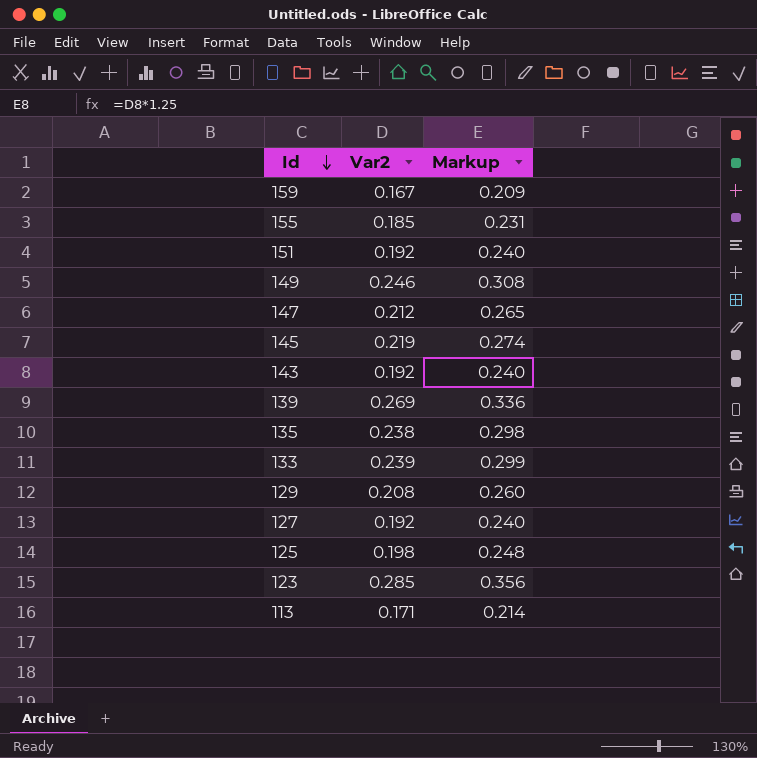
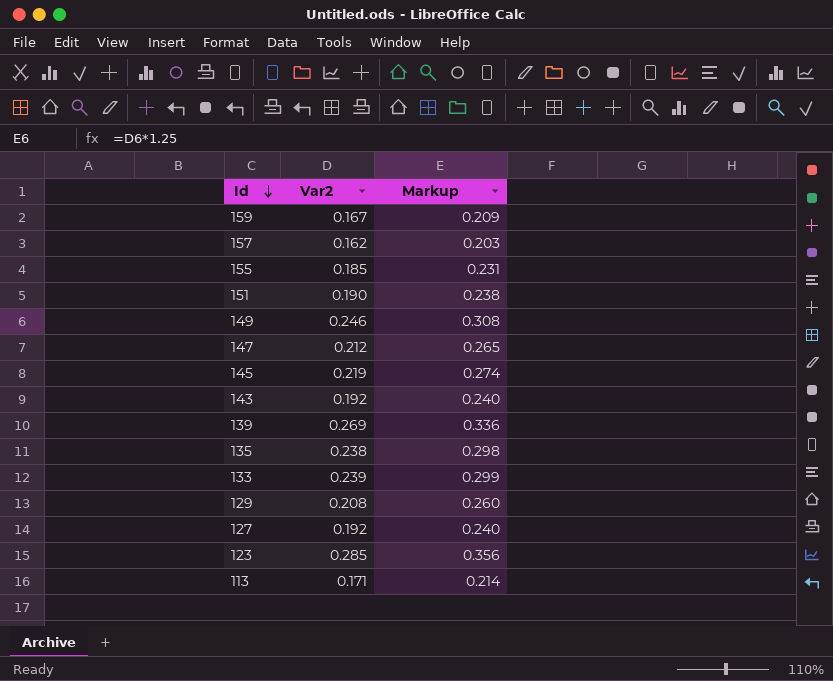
row 125: 0.198 | 0.248 -> none
row 157: none -> 0.162 | 0.203
151 | Var2: 0.192 -> 0.190
151 | Markup: 0.240 -> 0.238

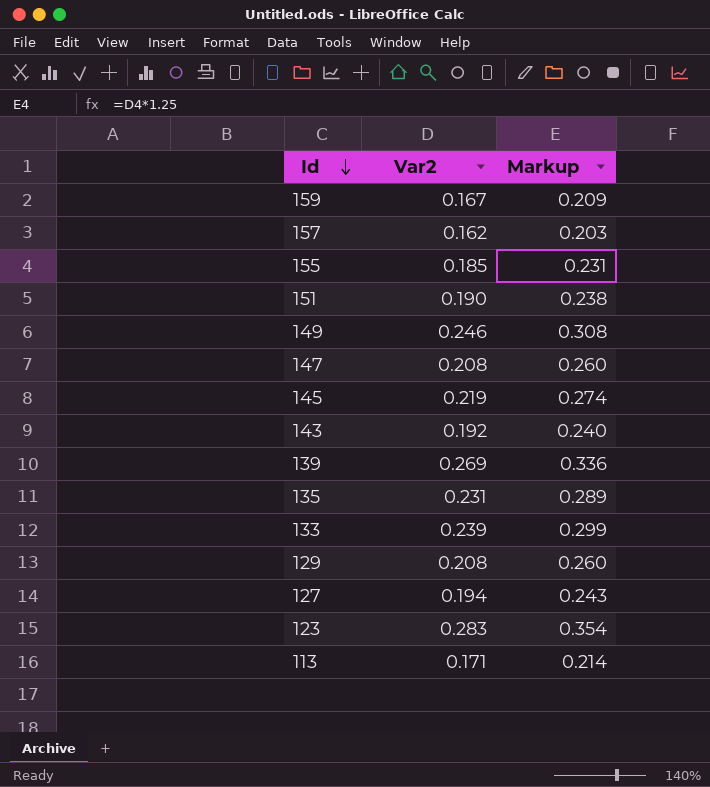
147 | Var2: 0.212 -> 0.208
147 | Markup: 0.265 -> 0.260
135 | Var2: 0.238 -> 0.231
135 | Markup: 0.298 -> 0.289
127 | Var2: 0.192 -> 0.194
127 | Markup: 0.240 -> 0.243
123 | Var2: 0.285 -> 0.283
123 | Markup: 0.356 -> 0.354

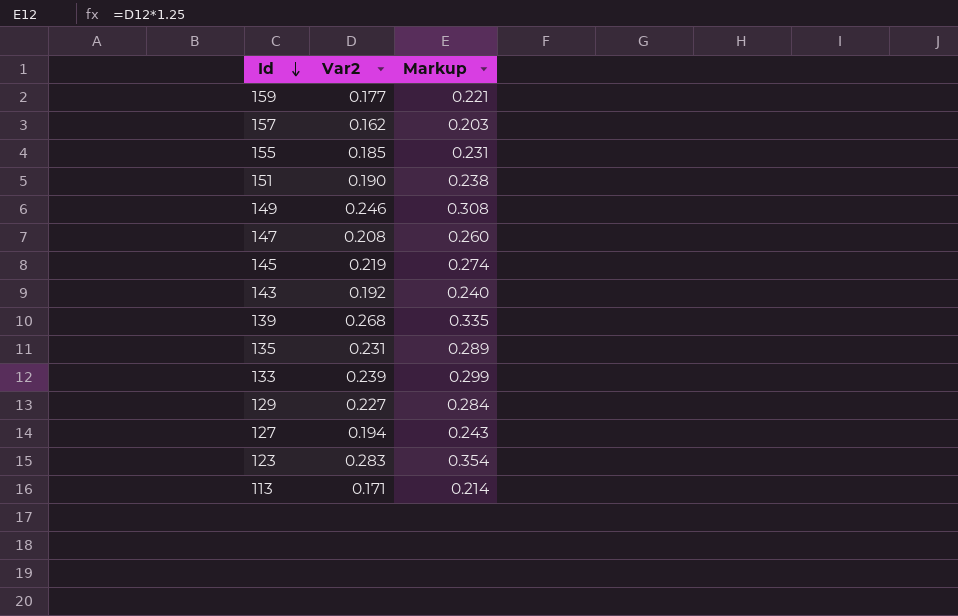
159 | Var2: 0.167 -> 0.177
159 | Markup: 0.209 -> 0.221
139 | Var2: 0.269 -> 0.268
139 | Markup: 0.336 -> 0.335
129 | Var2: 0.208 -> 0.227
129 | Markup: 0.260 -> 0.284

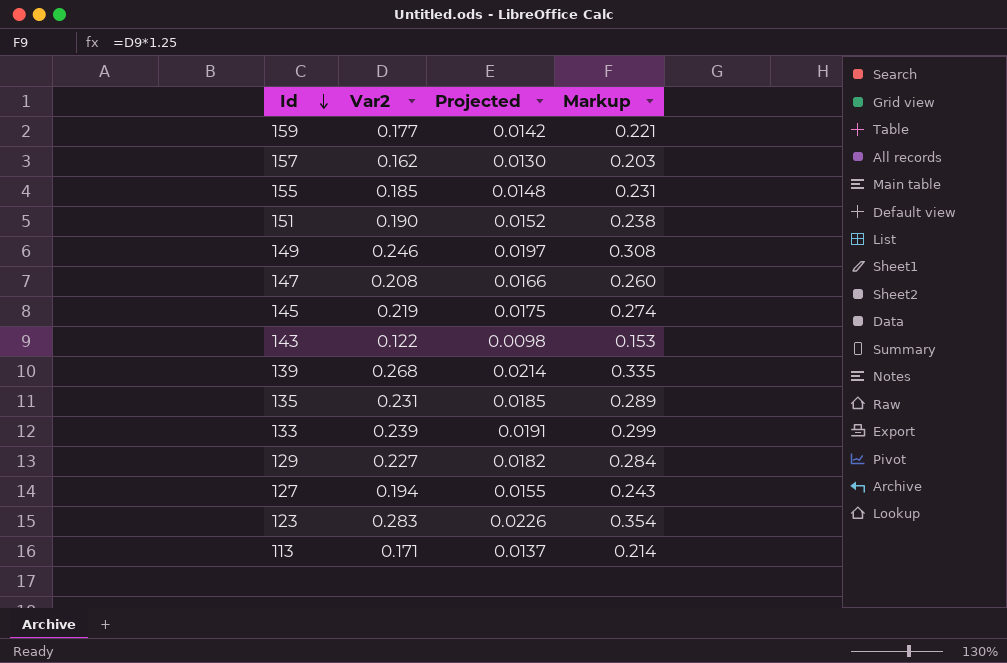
column Projected | formula: none -> [Var2] * 0.08
143 | Var2: 0.192 -> 0.122
143 | Markup: 0.240 -> 0.153

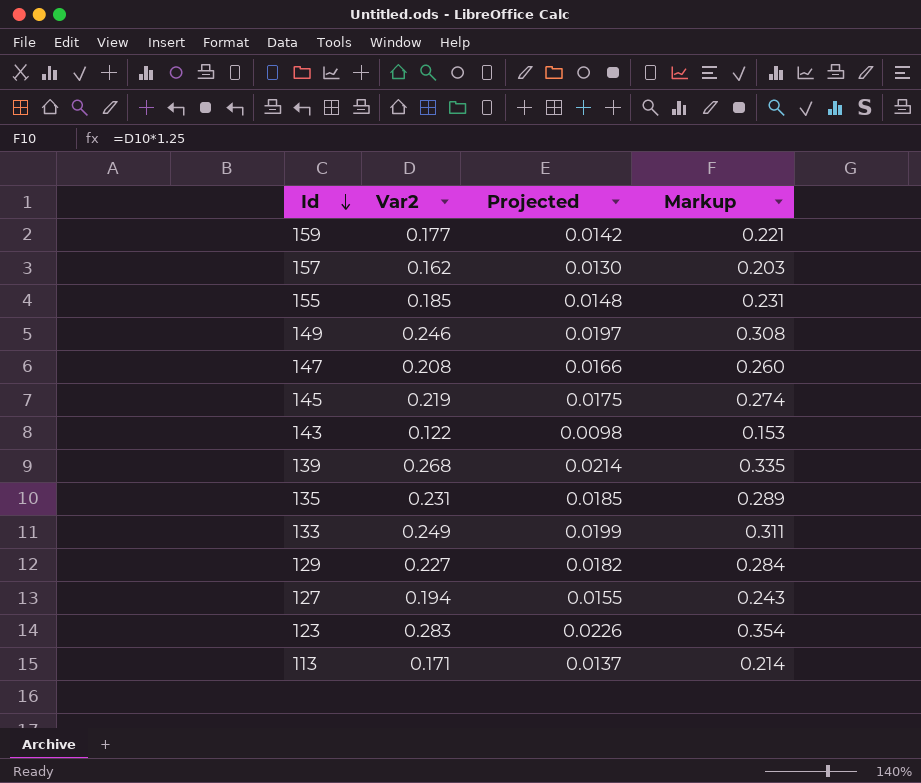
row 151: 0.190 | 0.0152 | 0.238 -> none
133 | Var2: 0.239 -> 0.249
133 | Projected: 0.0191 -> 0.0199
133 | Markup: 0.299 -> 0.311

